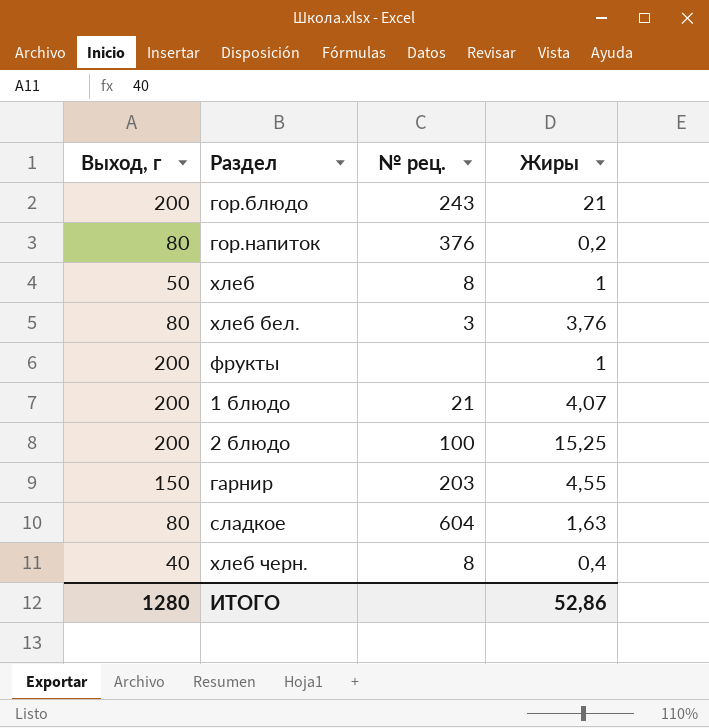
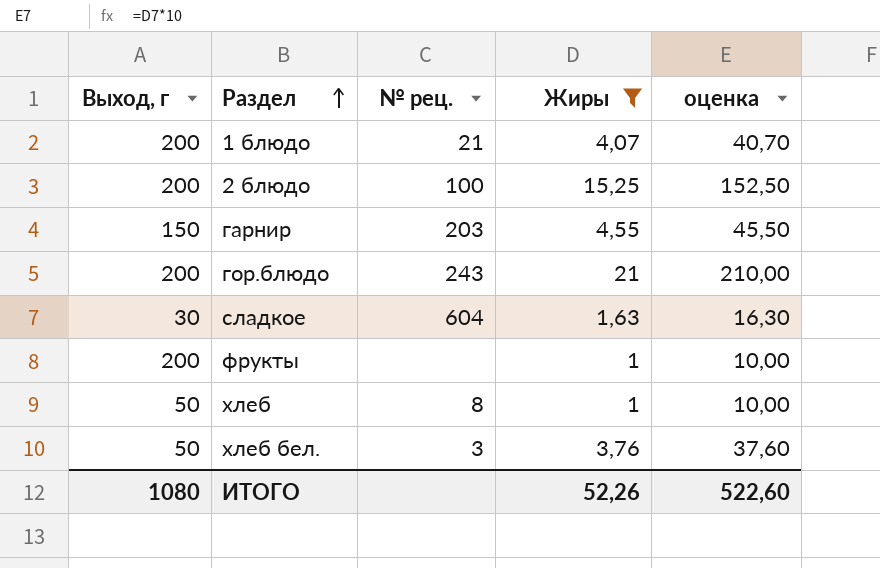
filter: none -> Жиры >= 1
row order: none -> Раздел ascending
column оценка | formula: none -> [Жиры] * 10
сладкое | Выход, г: 80 -> 30
хлеб бел. | Выход, г: 80 -> 50
ИТОГО | Выход, г: 1280 -> 1080
ИТОГО | Жиры: 52,86 -> 52,26

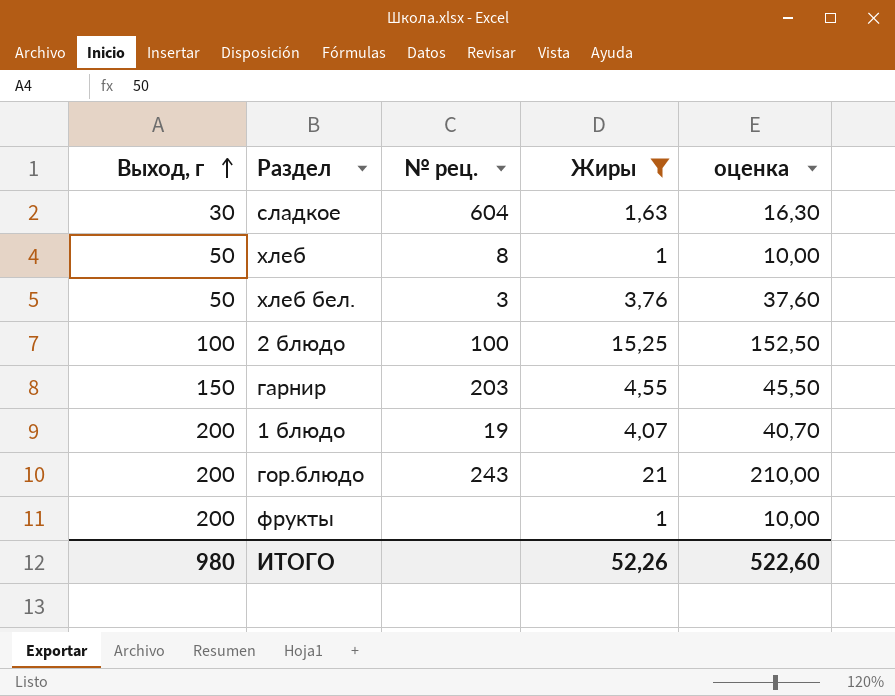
row order: Раздел ascending -> Выход, г ascending
2 блюдо | Выход, г: 200 -> 100
1 блюдо | № рец.: 21 -> 19
ИТОГО | Выход, г: 1080 -> 980

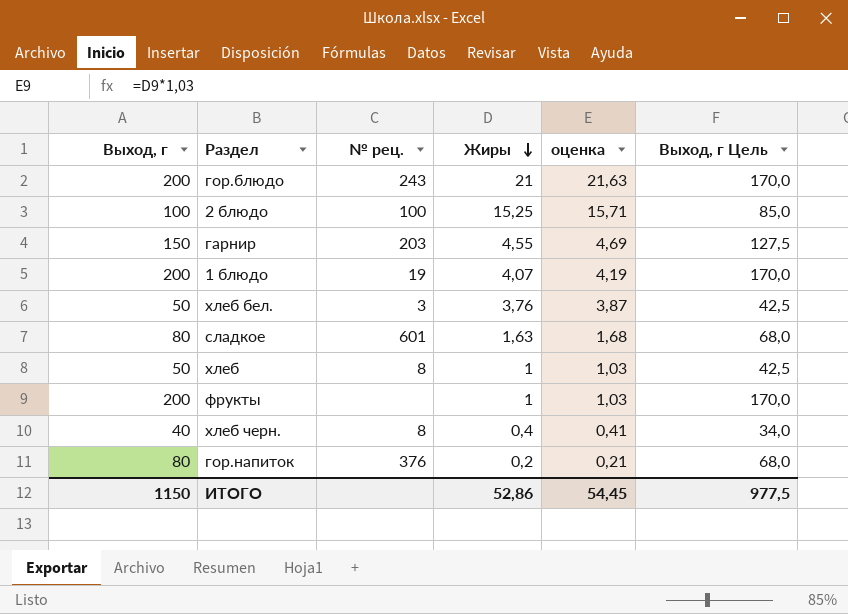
filter: Жиры >= 1 -> none
row order: Выход, г ascending -> Жиры descending
column оценка | formula: [Жиры] * 10 -> [Жиры] * 1,03
column Выход, г Цель | formula: none -> [Выход, г] * 0,85
сладкое | Выход, г: 30 -> 80
сладкое | № рец.: 604 -> 601
ИТОГО | Выход, г: 980 -> 1150
ИТОГО | Жиры: 52,26 -> 52,86
ИТОГО | оценка: 522,60 -> 54,45

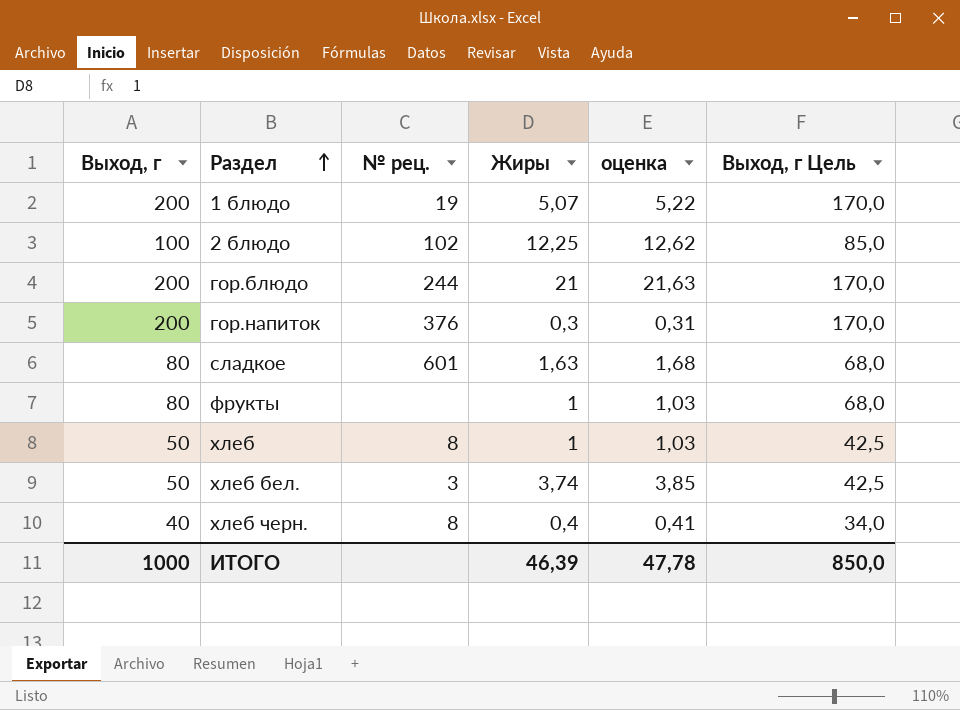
row order: Жиры descending -> Раздел ascending
row гарнир: 150 | 203 | 4,55 | 4,69 | 127,5 -> none
1 блюдо | Жиры: 4,07 -> 5,07
1 блюдо | оценка: 4,19 -> 5,22
2 блюдо | № рец.: 100 -> 102
2 блюдо | Жиры: 15,25 -> 12,25
2 блюдо | оценка: 15,71 -> 12,62
гор.блюдо | № рец.: 243 -> 244
гор.напиток | Выход, г: 80 -> 200
гор.напиток | Жиры: 0,2 -> 0,3
гор.напиток | оценка: 0,21 -> 0,31
гор.напиток | Выход, г Цель: 68,0 -> 170,0
фрукты | Выход, г: 200 -> 80
фрукты | Выход, г Цель: 170,0 -> 68,0
хлеб бел. | Жиры: 3,76 -> 3,74
хлеб бел. | оценка: 3,87 -> 3,85
ИТОГО | Выход, г: 1150 -> 1000
ИТОГО | Жиры: 52,86 -> 46,39
ИТОГО | оценка: 54,45 -> 47,78
ИТОГО | Выход, г Цель: 977,5 -> 850,0

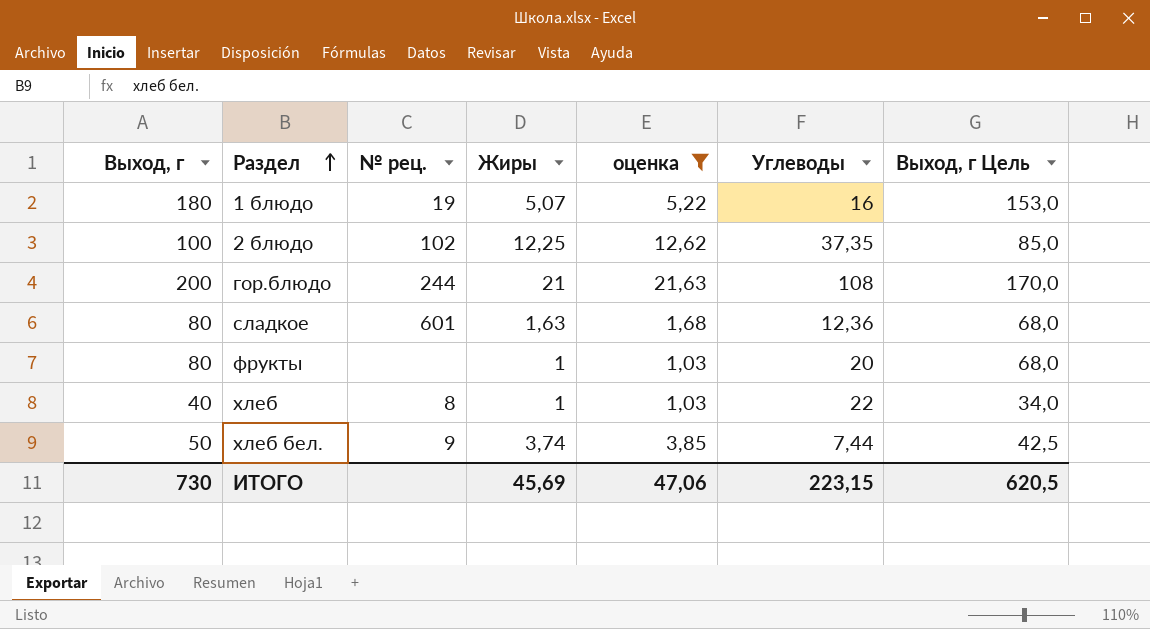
filter: none -> оценка >= 1,03
column Углеводы | position: none -> 6
1 блюдо | Выход, г: 200 -> 180
1 блюдо | Выход, г Цель: 170,0 -> 153,0
хлеб | Выход, г: 50 -> 40
хлеб | Выход, г Цель: 42,5 -> 34,0
хлеб бел. | № рец.: 3 -> 9
ИТОГО | Выход, г: 1000 -> 730
ИТОГО | Жиры: 46,39 -> 45,69
ИТОГО | оценка: 47,78 -> 47,06
ИТОГО | Выход, г Цель: 850,0 -> 620,5

